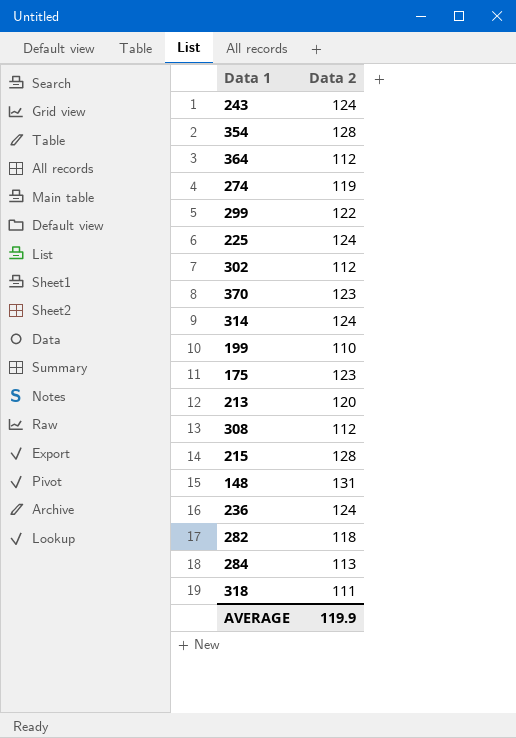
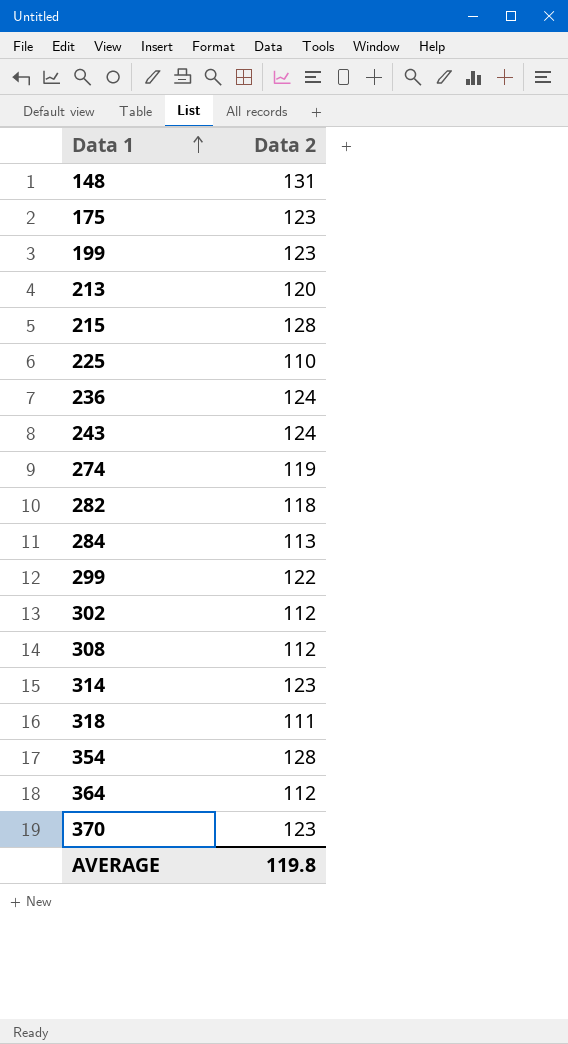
row order: none -> Data 1 ascending
199 | Data 2: 110 -> 123
225 | Data 2: 124 -> 110
314 | Data 2: 124 -> 123
AVERAGE | Data 2: 119.9 -> 119.8

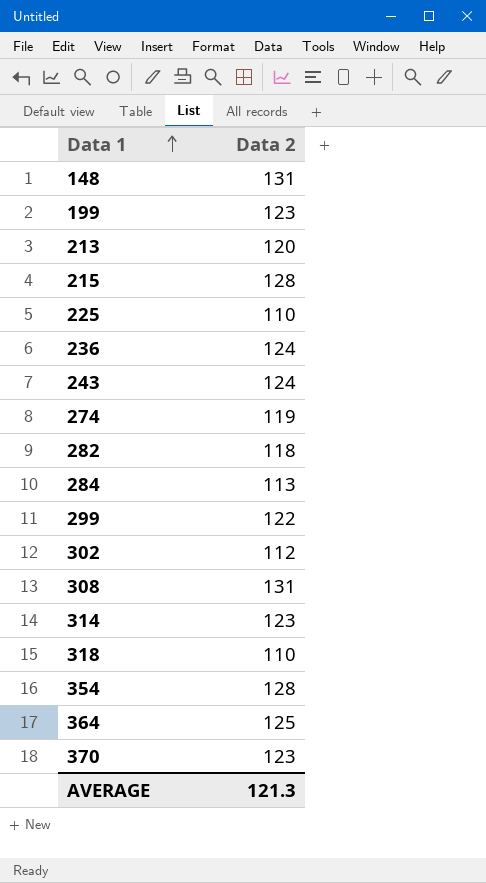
row 175: 123 -> none
308 | Data 2: 112 -> 131
318 | Data 2: 111 -> 110
364 | Data 2: 112 -> 125
AVERAGE | Data 2: 119.8 -> 121.3

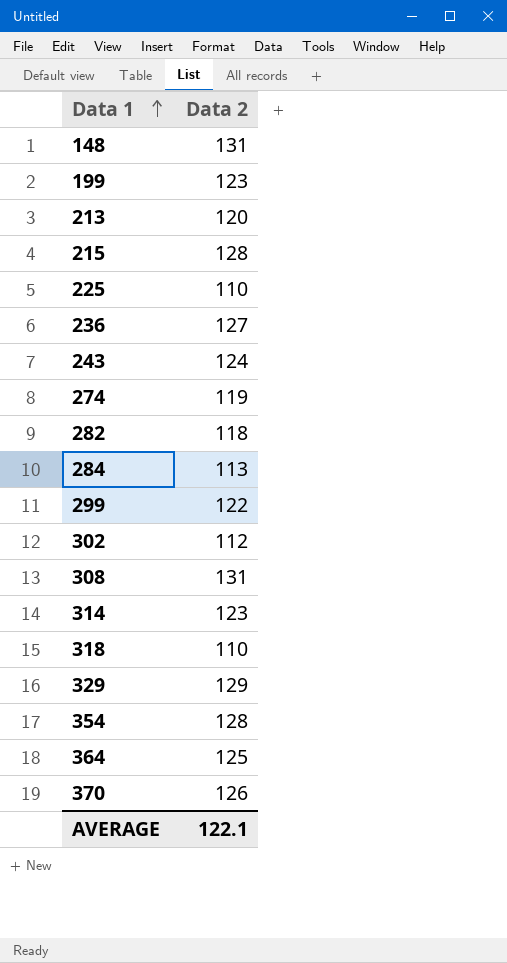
236 | Data 2: 124 -> 127
row 329: none -> 129
370 | Data 2: 123 -> 126
AVERAGE | Data 2: 121.3 -> 122.1

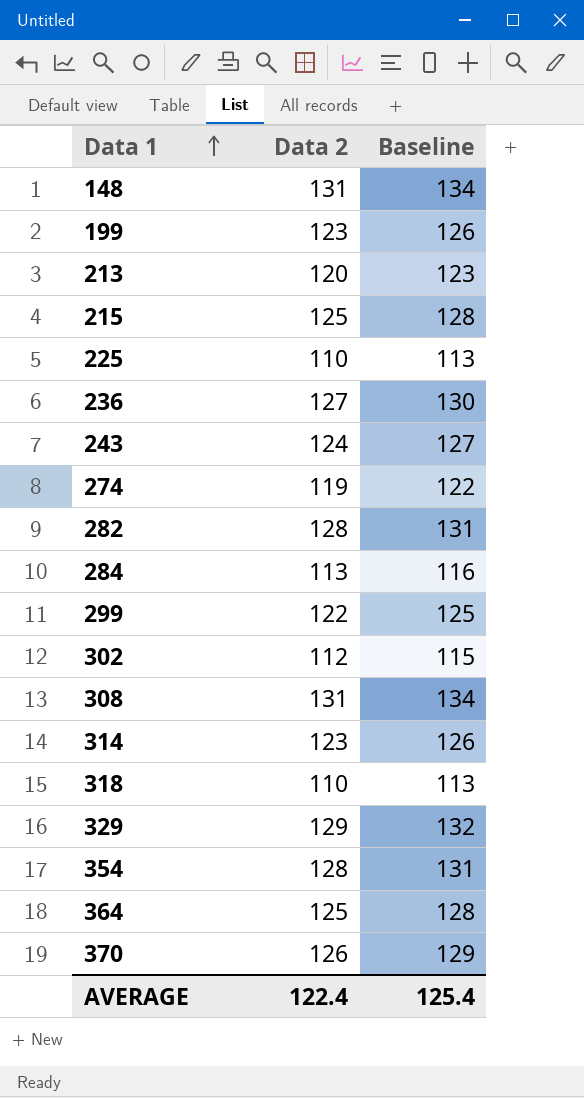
column Baseline | formula: none -> [Data 2] + 3
215 | Data 2: 128 -> 125
282 | Data 2: 118 -> 128
AVERAGE | Data 2: 122.1 -> 122.4

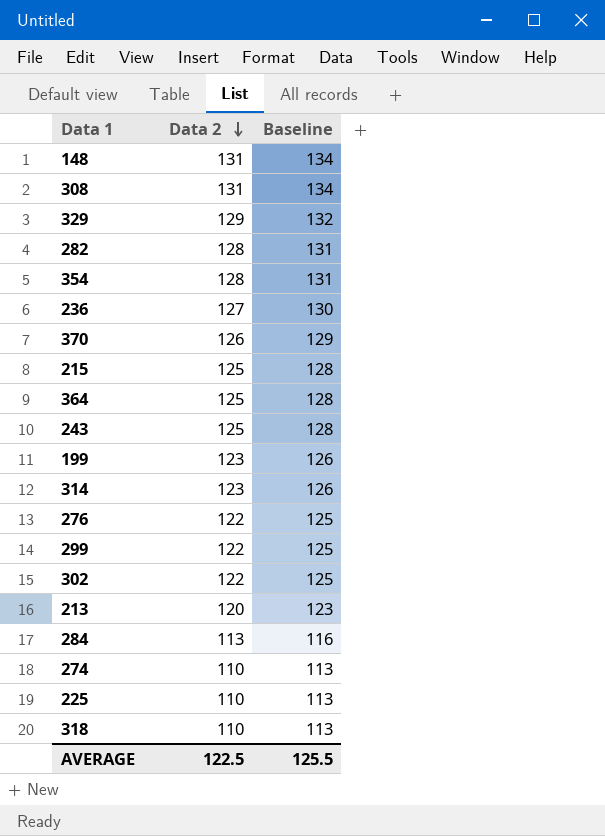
row order: Data 1 ascending -> Data 2 descending
243 | Data 2: 124 -> 125
243 | Baseline: 127 -> 128
row 276: none -> 122 | 125
302 | Data 2: 112 -> 122
302 | Baseline: 115 -> 125
274 | Data 2: 119 -> 110
274 | Baseline: 122 -> 113
AVERAGE | Data 2: 122.4 -> 122.5
AVERAGE | Baseline: 125.4 -> 125.5

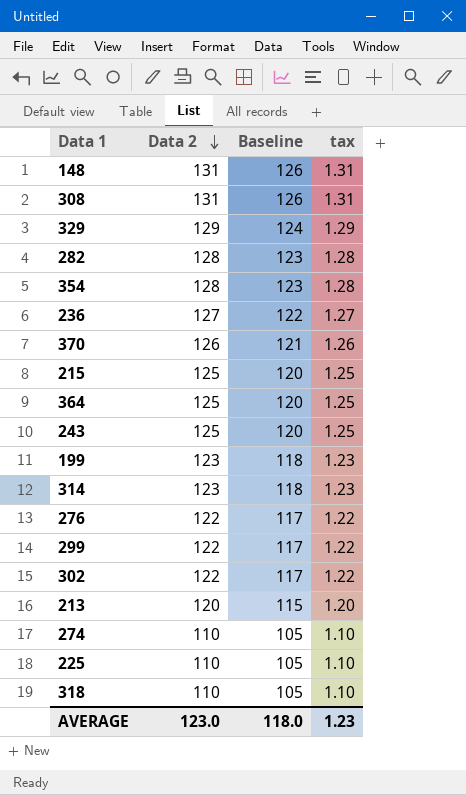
column Baseline | formula: [Data 2] + 3 -> [Data 2] - 5
column tax | formula: none -> [Data 2] * 0.01
row 284: 113 | 116 -> none
AVERAGE | Data 2: 122.5 -> 123.0
AVERAGE | Baseline: 125.5 -> 118.0

